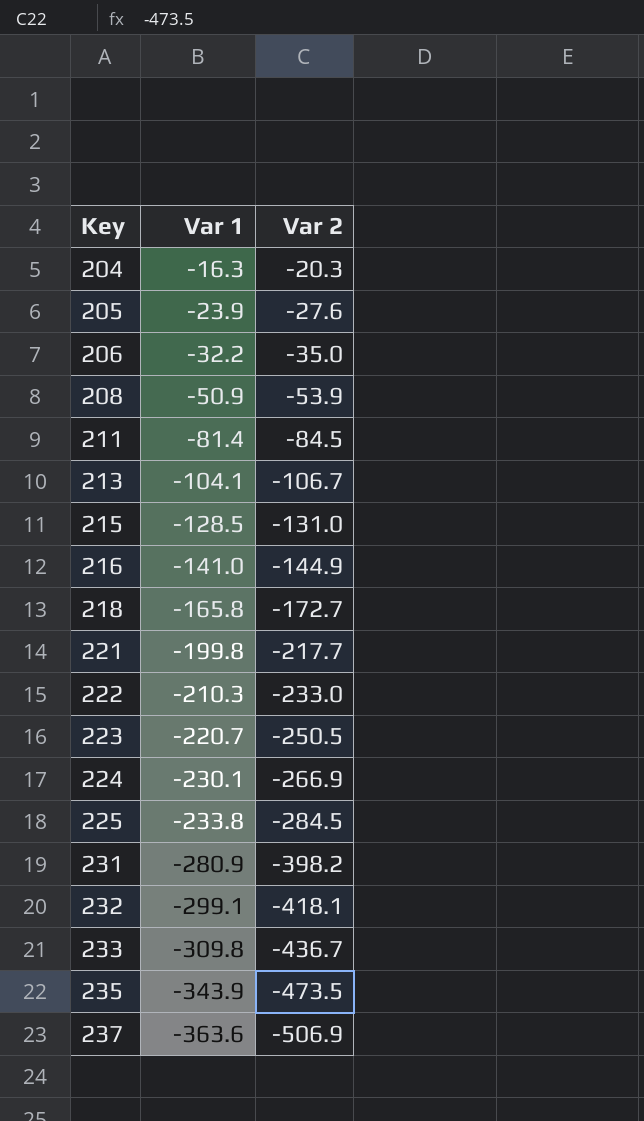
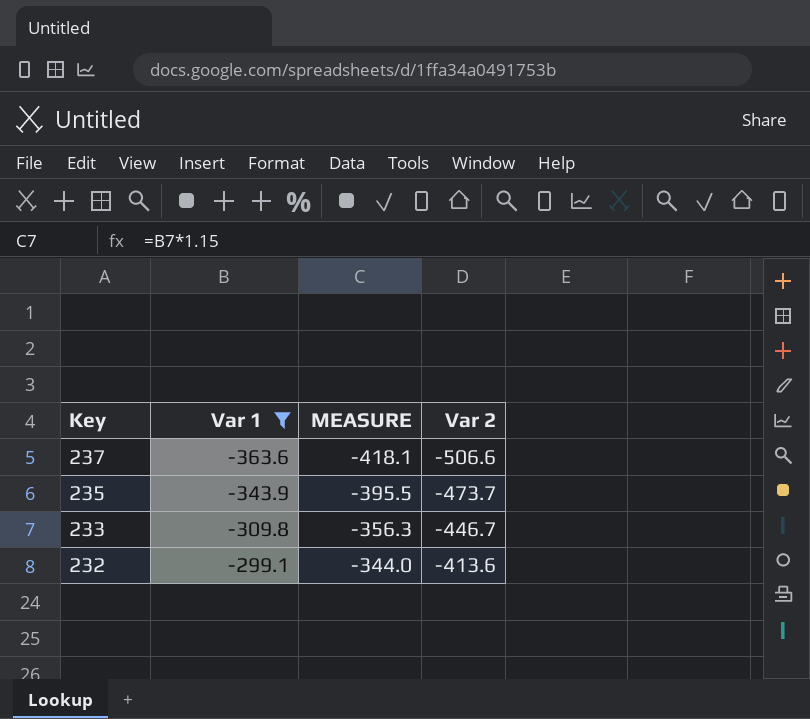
filter: none -> Var 1 <= -299.1
row order: Key ascending -> Key descending
column MEASURE | formula: none -> [Var 1] * 1.15
237 | Var 2: -506.9 -> -506.6
235 | Var 2: -473.5 -> -473.7
233 | Var 2: -436.7 -> -446.7
232 | Var 2: -418.1 -> -413.6

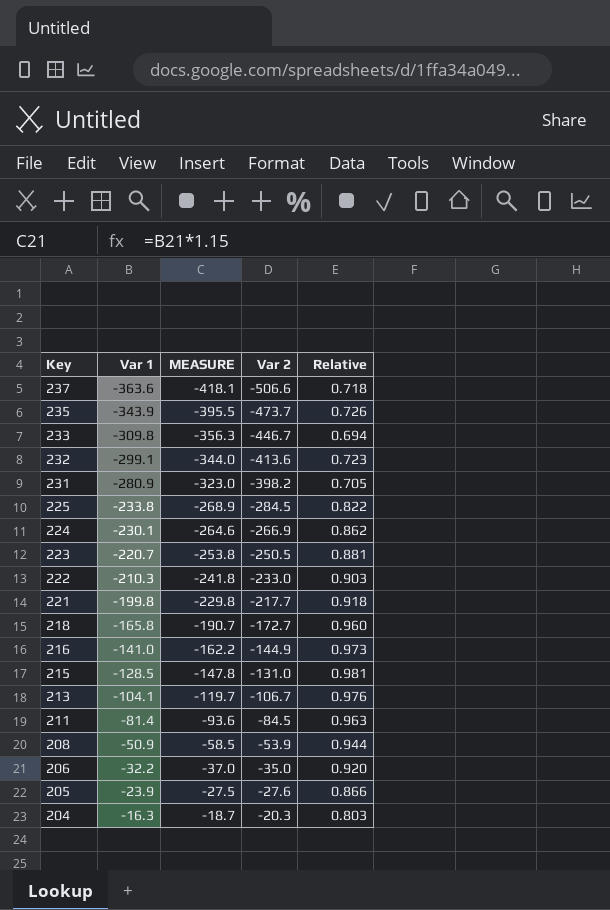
filter: Var 1 <= -299.1 -> none
column Relative | formula: none -> [Var 1] / [Var 2]

